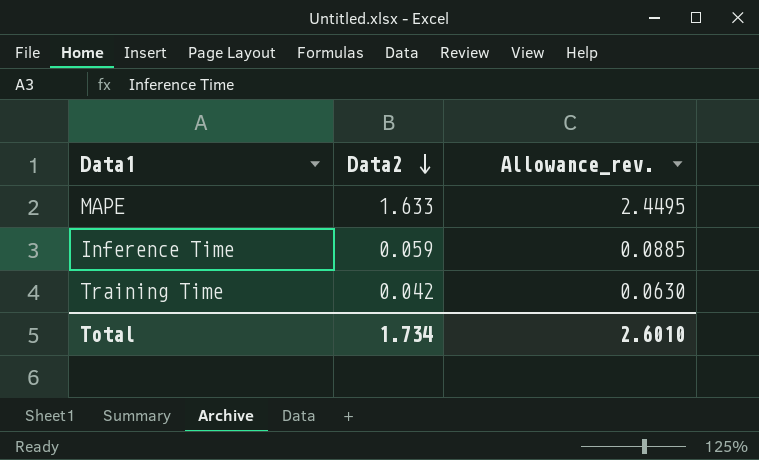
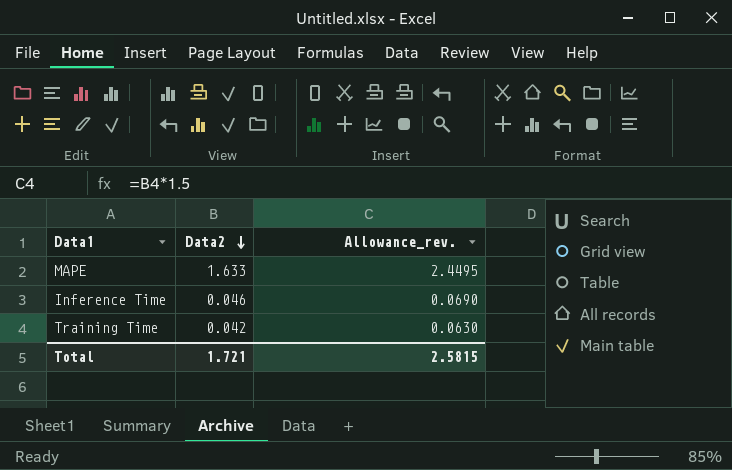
Inference Time | Data2: 0.059 -> 0.046
Inference Time | Allowance_rev.: 0.0885 -> 0.0690
Total | Data2: 1.734 -> 1.721
Total | Allowance_rev.: 2.6010 -> 2.5815

